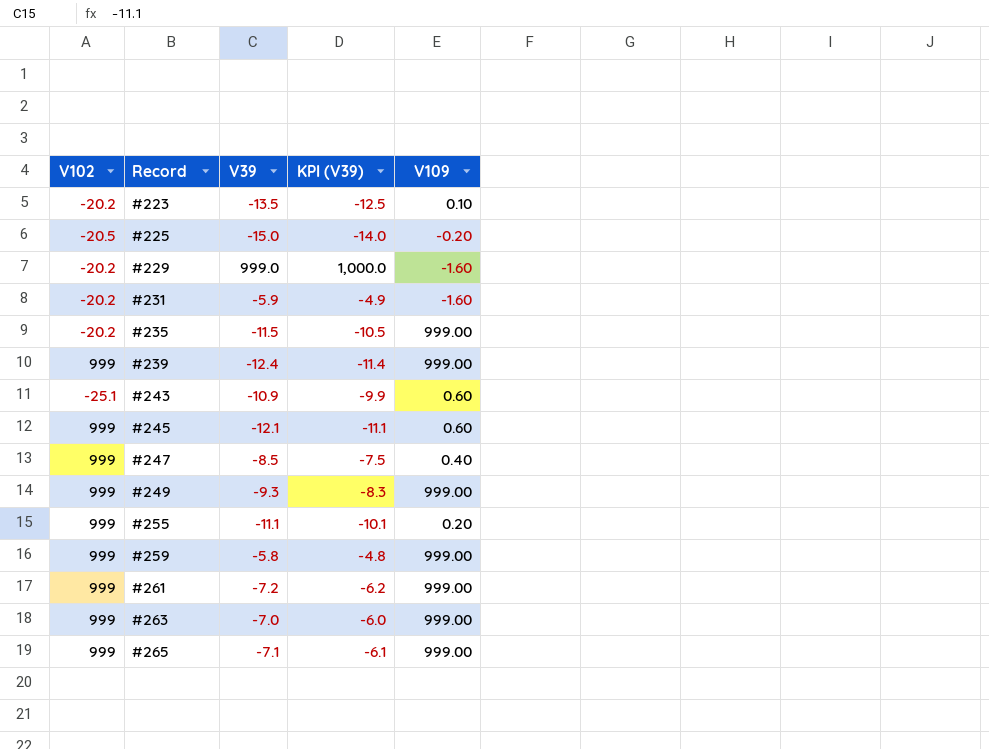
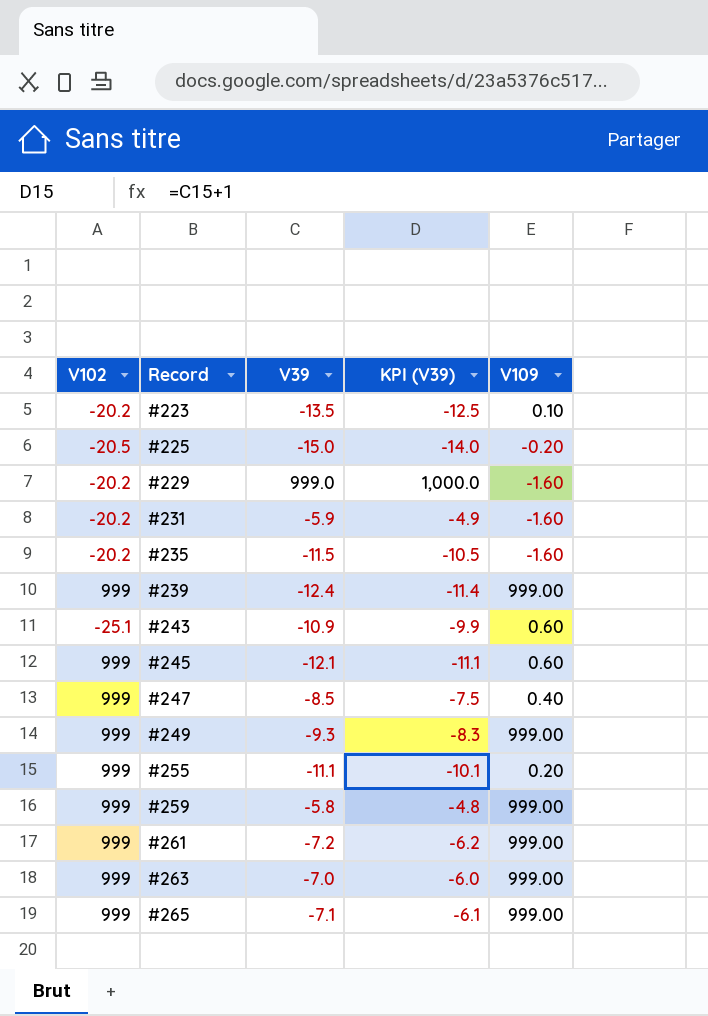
#235 | V109: 999.00 -> -1.60

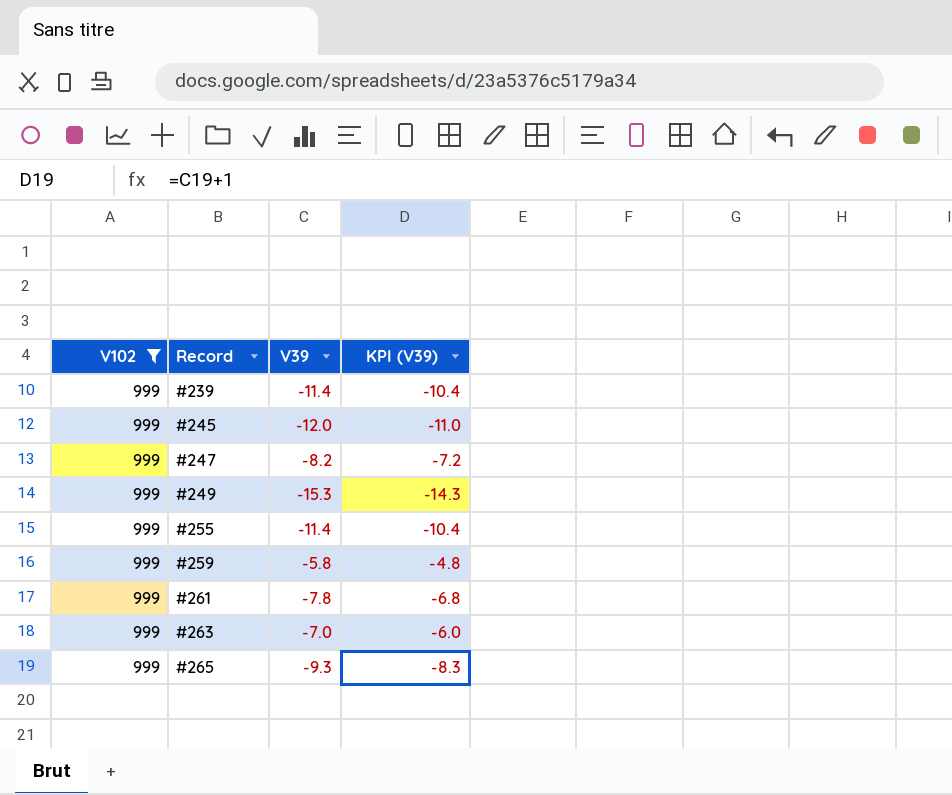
filter: none -> V102 = 999
column V109 | position: 5 -> none
#239 | V39: -12.4 -> -11.4
#239 | KPI (V39): -11.4 -> -10.4
#245 | V39: -12.1 -> -12.0
#245 | KPI (V39): -11.1 -> -11.0
#247 | V39: -8.5 -> -8.2
#247 | KPI (V39): -7.5 -> -7.2
#249 | V39: -9.3 -> -15.3
#249 | KPI (V39): -8.3 -> -14.3
#255 | V39: -11.1 -> -11.4
#255 | KPI (V39): -10.1 -> -10.4
#261 | V39: -7.2 -> -7.8
#261 | KPI (V39): -6.2 -> -6.8
#265 | V39: -7.1 -> -9.3
#265 | KPI (V39): -6.1 -> -8.3

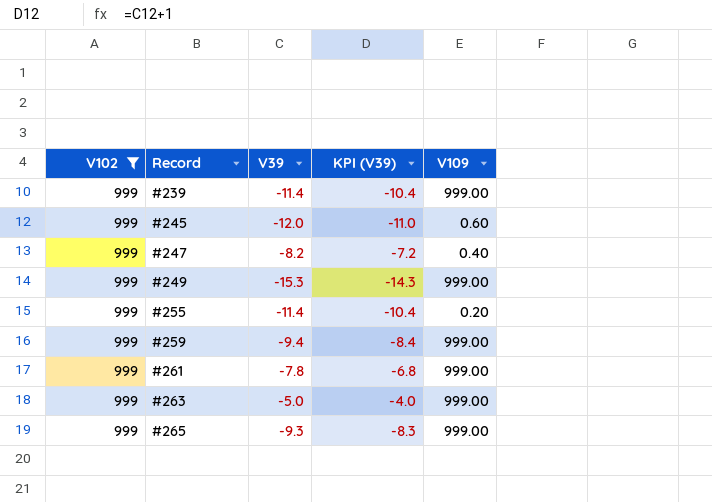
column V109 | position: none -> 5
#259 | V39: -5.8 -> -9.4
#259 | KPI (V39): -4.8 -> -8.4
#263 | V39: -7.0 -> -5.0
#263 | KPI (V39): -6.0 -> -4.0

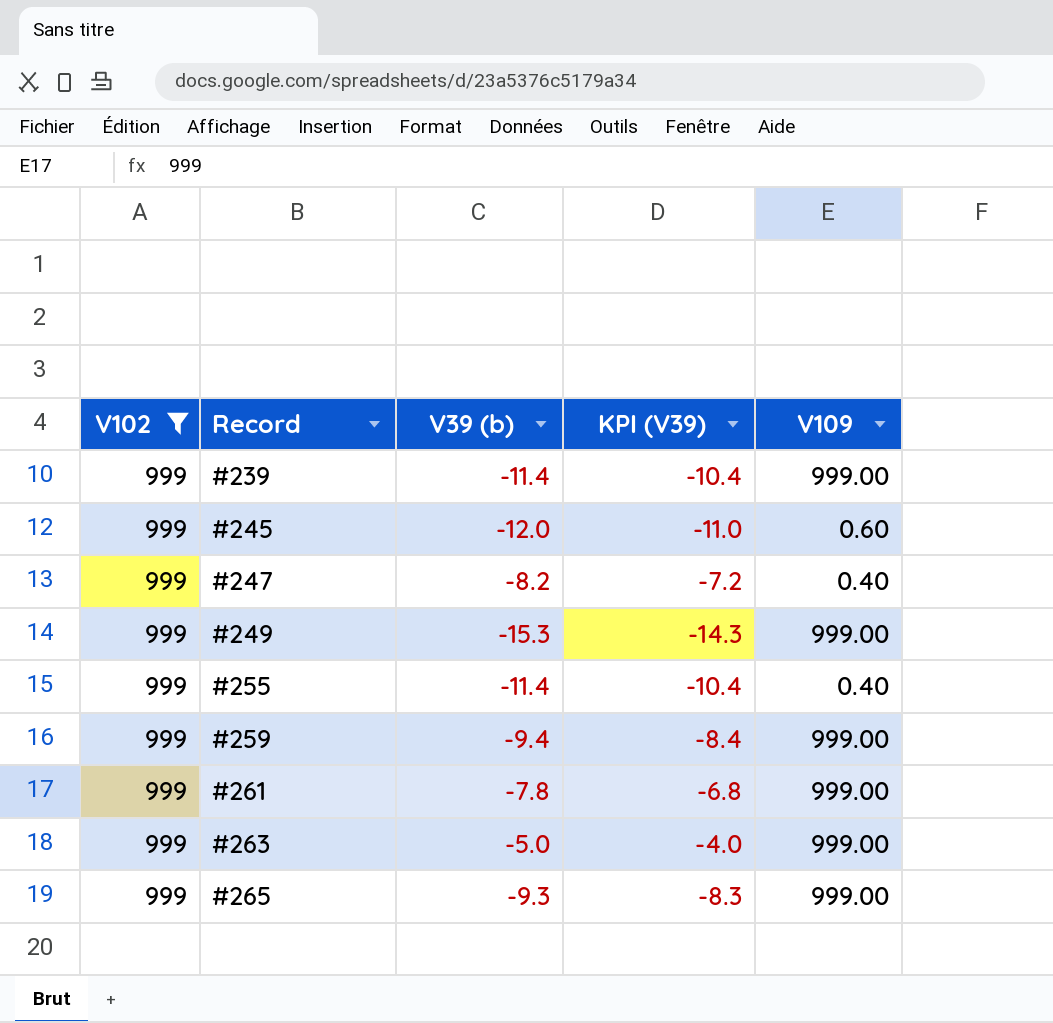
column name: V39 -> V39 (b)
#255 | V109: 0.20 -> 0.40

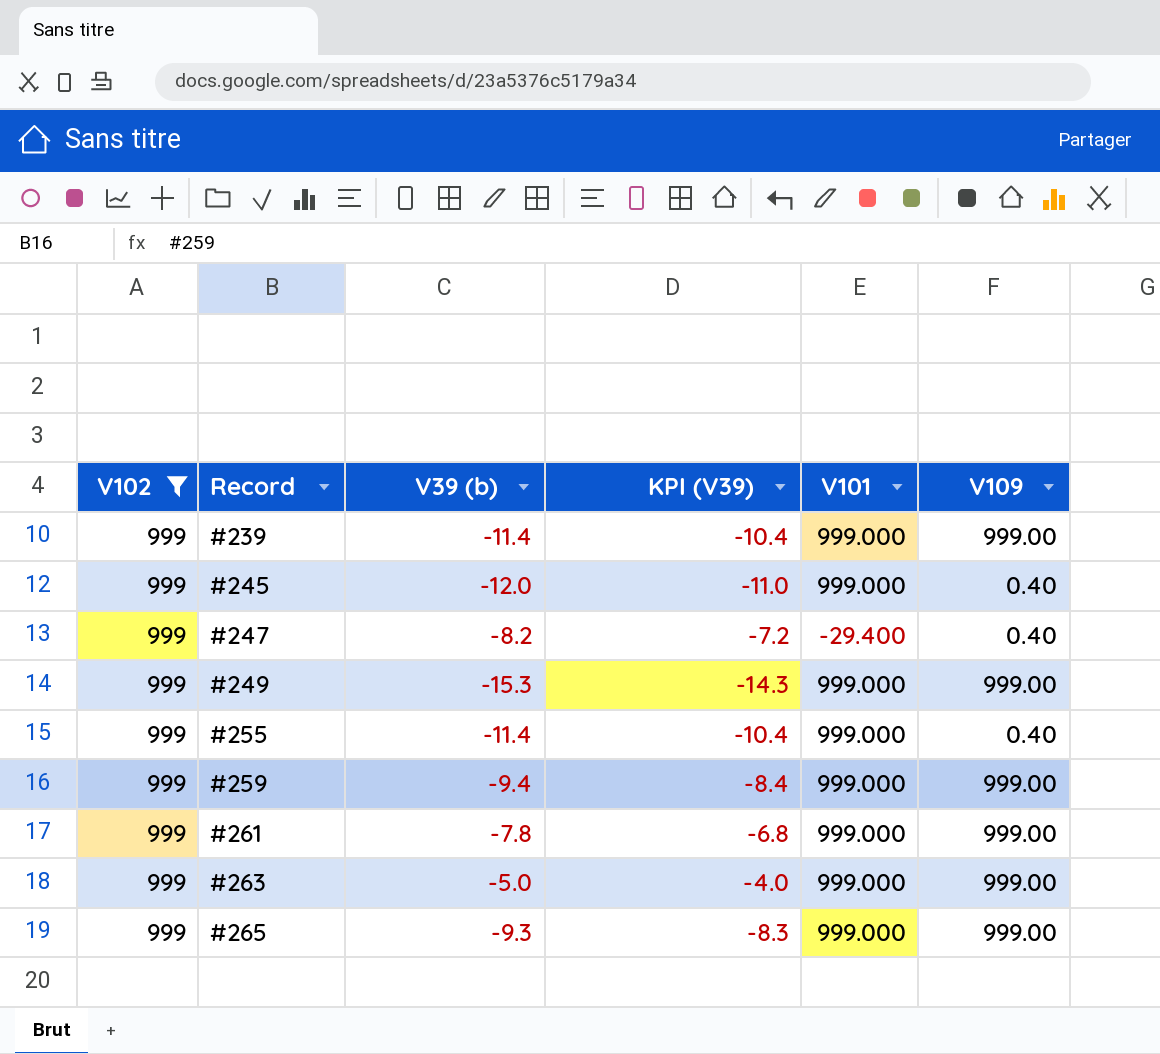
column V101 | position: none -> 5
#245 | V109: 0.60 -> 0.40

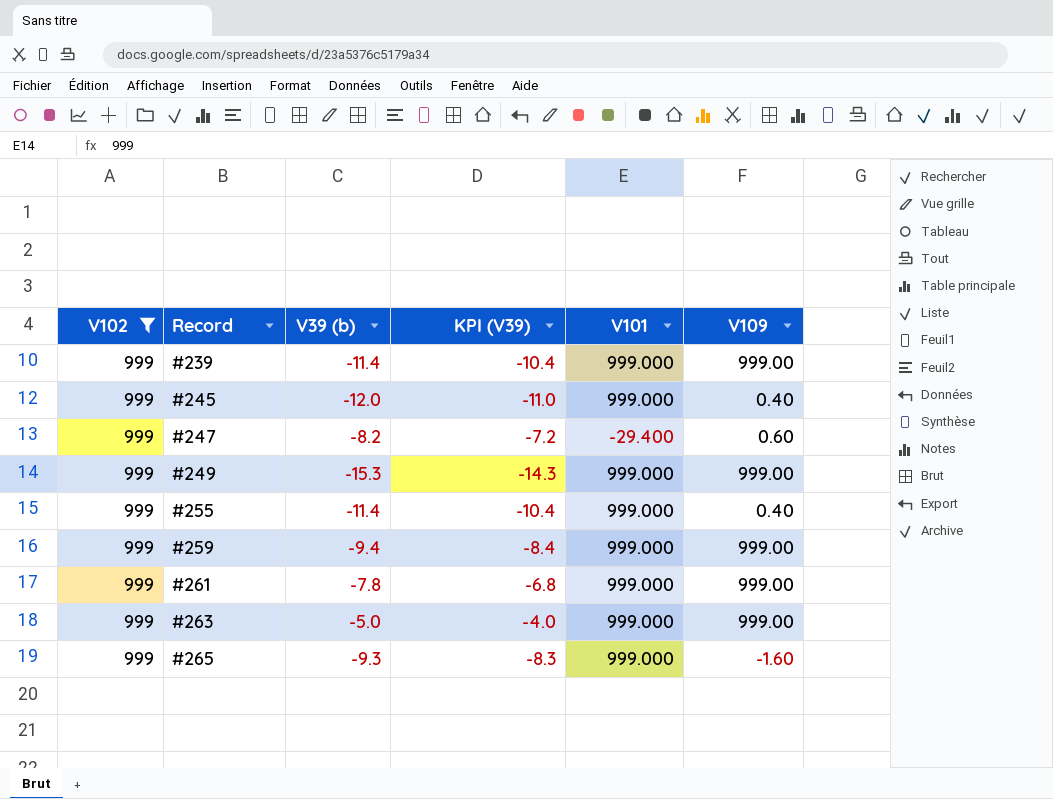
#247 | V109: 0.40 -> 0.60
#265 | V109: 999.00 -> -1.60

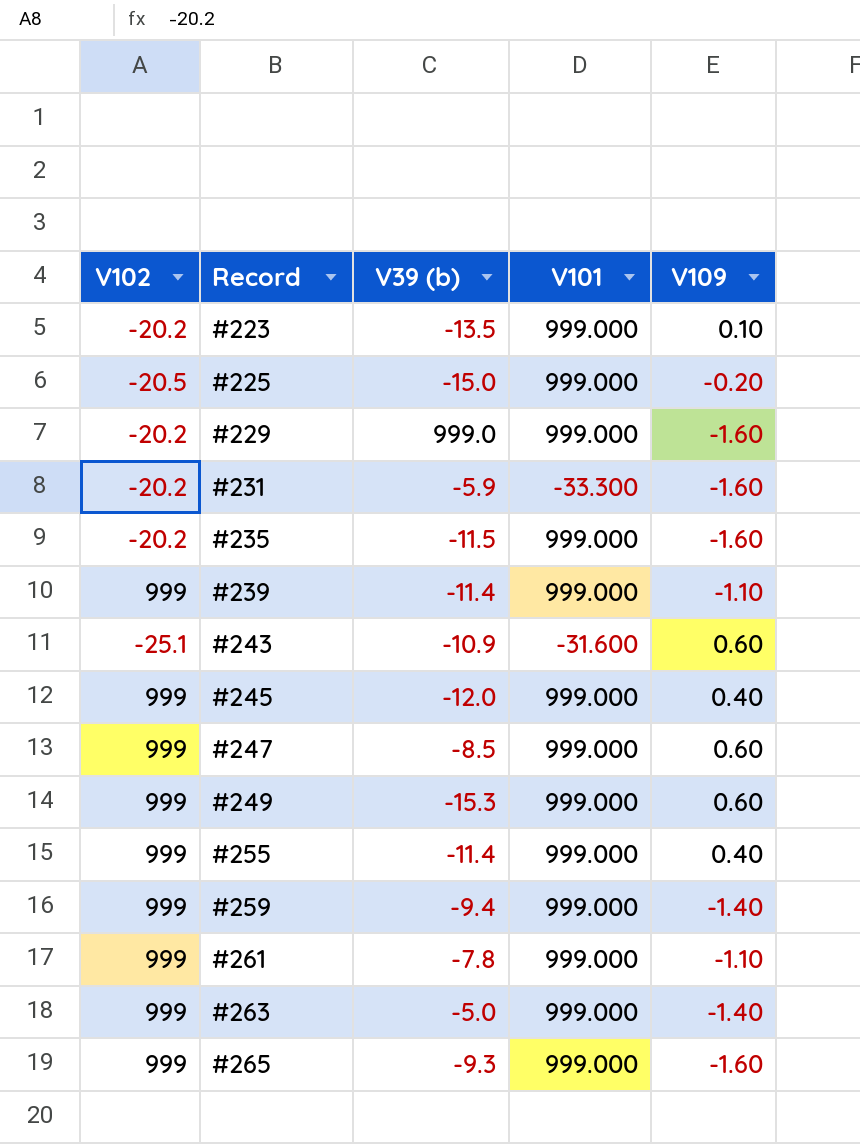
filter: V102 = 999 -> none
column KPI (V39) | formula: [V39 (b)] + 1 -> none
#239 | V109: 999.00 -> -1.10
#247 | V39 (b): -8.2 -> -8.5
#247 | V101: -29.400 -> 999.000
#249 | V109: 999.00 -> 0.60
#259 | V109: 999.00 -> -1.40
#261 | V109: 999.00 -> -1.10
#263 | V109: 999.00 -> -1.40

